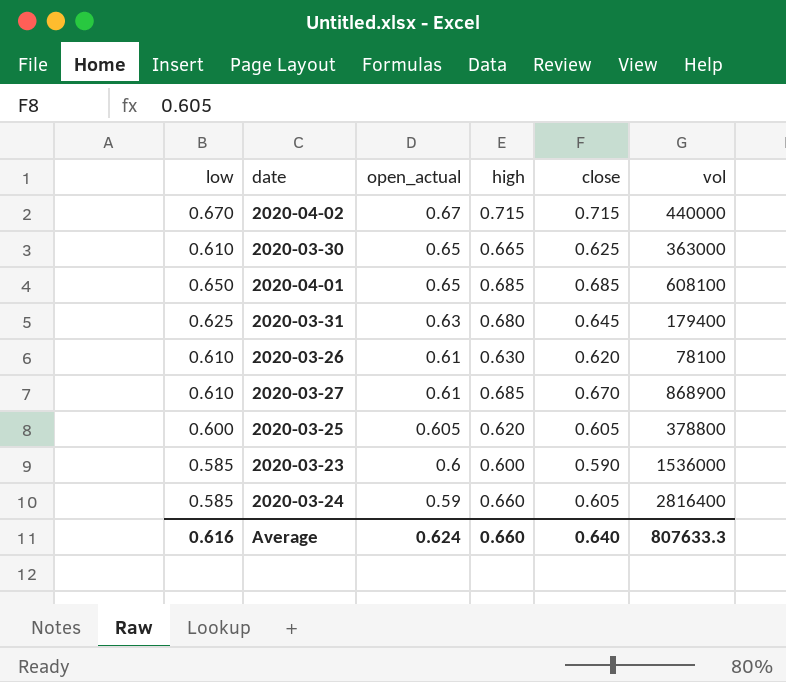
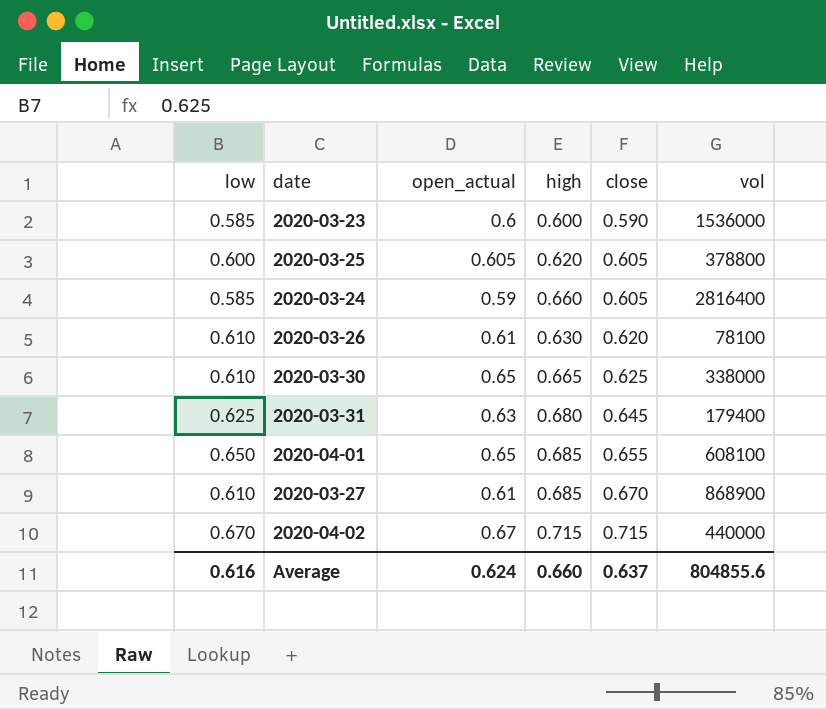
row order: open_actual descending -> close ascending
2020-03-30 | vol: 363000 -> 338000
2020-04-01 | close: 0.685 -> 0.655
Average | close: 0.640 -> 0.637
Average | vol: 807633.3 -> 804855.6

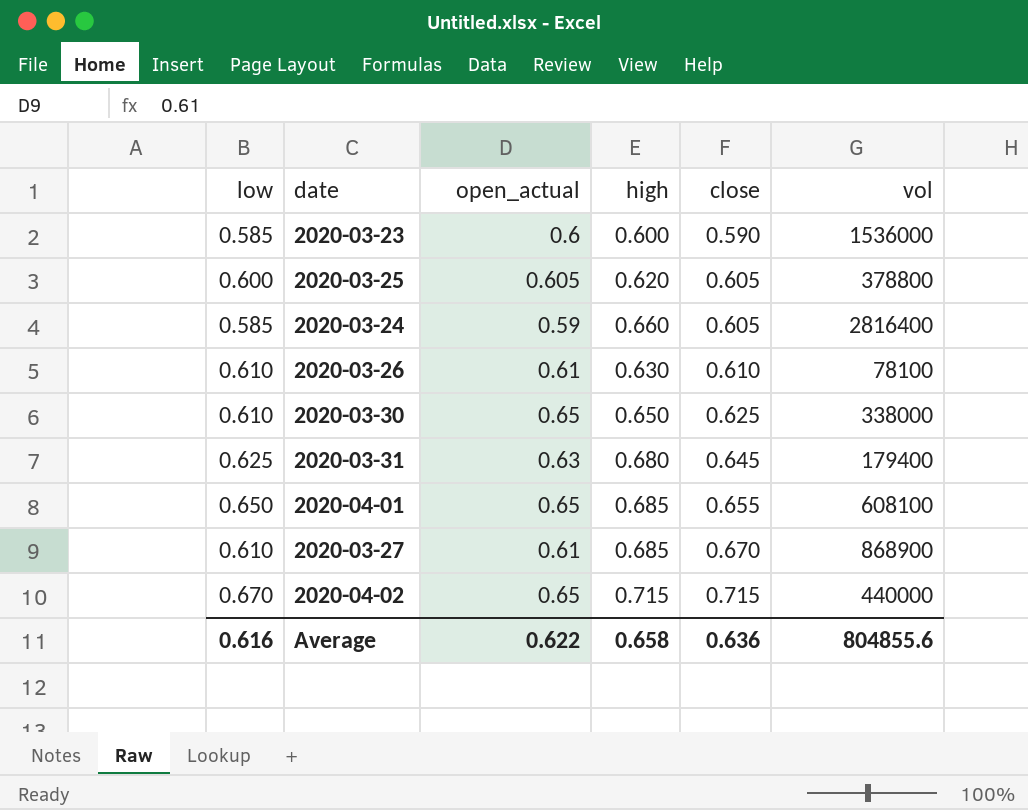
2020-03-26 | close: 0.620 -> 0.610
2020-03-30 | high: 0.665 -> 0.650
2020-04-02 | open_actual: 0.67 -> 0.65
Average | open_actual: 0.624 -> 0.622
Average | high: 0.660 -> 0.658
Average | close: 0.637 -> 0.636

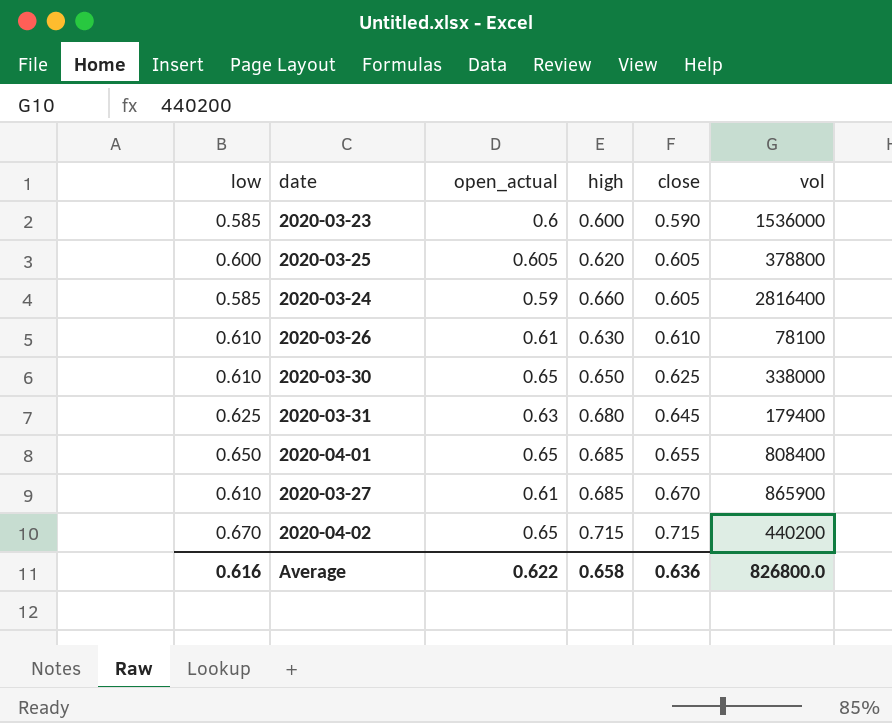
2020-04-01 | vol: 608100 -> 808400
2020-03-27 | vol: 868900 -> 865900
2020-04-02 | vol: 440000 -> 440200
Average | vol: 804855.6 -> 826800.0

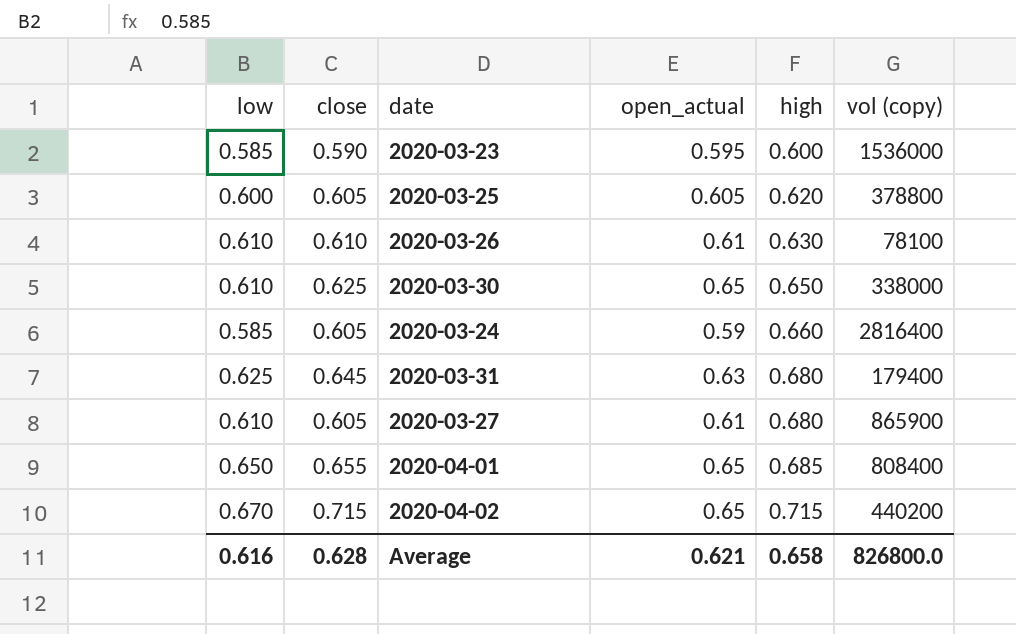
row order: close ascending -> high ascending
column close | position: 5 -> 2
column name: vol -> vol (copy)
2020-03-23 | open_actual: 0.6 -> 0.595
2020-03-27 | close: 0.670 -> 0.605
2020-03-27 | high: 0.685 -> 0.680
Average | close: 0.636 -> 0.628
Average | open_actual: 0.622 -> 0.621

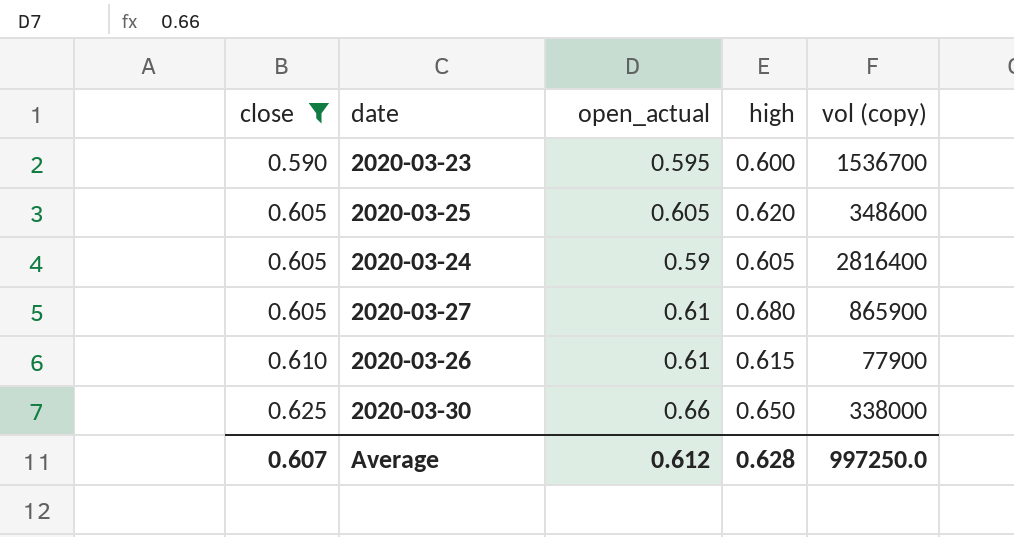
filter: none -> close <= 0.625
row order: high ascending -> close ascending
column low | position: 1 -> none
2020-03-23 | vol (copy): 1536000 -> 1536700
2020-03-25 | vol (copy): 378800 -> 348600
2020-03-24 | high: 0.660 -> 0.605
2020-03-26 | high: 0.630 -> 0.615
2020-03-26 | vol (copy): 78100 -> 77900
2020-03-30 | open_actual: 0.65 -> 0.66
Average | close: 0.628 -> 0.607
Average | open_actual: 0.621 -> 0.612
Average | high: 0.658 -> 0.628
Average | vol (copy): 826800.0 -> 997250.0

